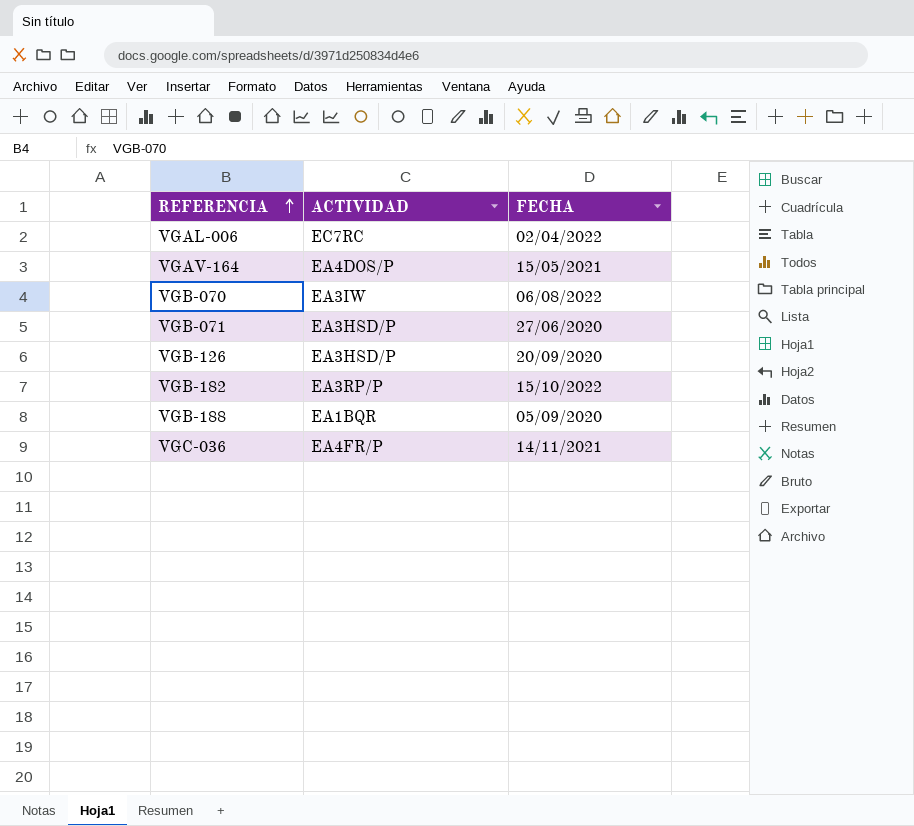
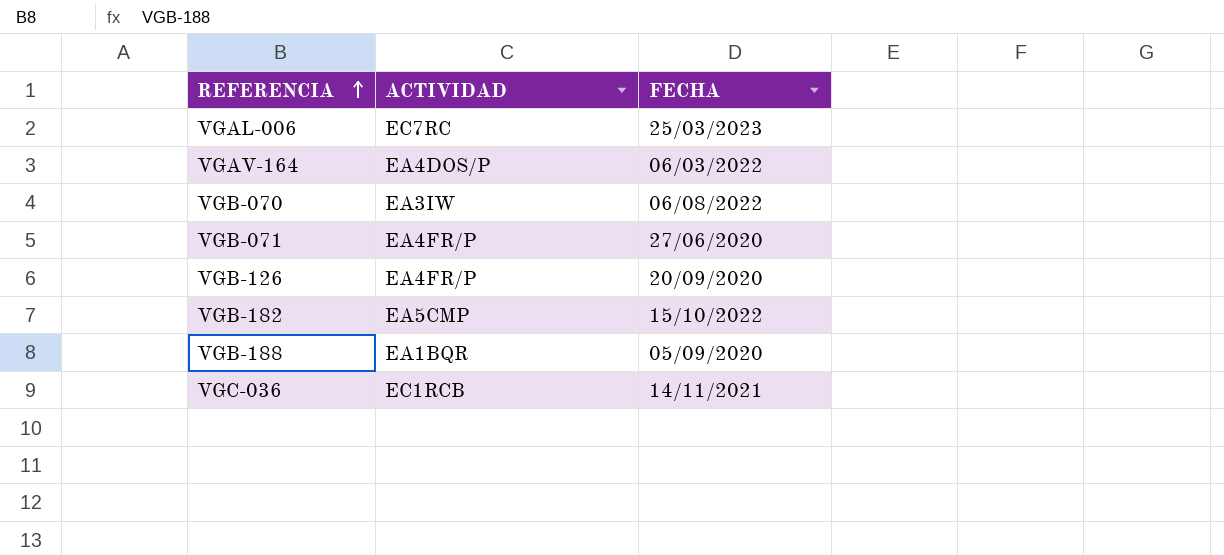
VGAL-006 | FECHA: 02/04/2022 -> 25/03/2023
VGAV-164 | FECHA: 15/05/2021 -> 06/03/2022
VGB-071 | ACTIVIDAD: EA3HSD/P -> EA4FR/P
VGB-126 | ACTIVIDAD: EA3HSD/P -> EA4FR/P
VGB-182 | ACTIVIDAD: EA3RP/P -> EA5CMP
VGC-036 | ACTIVIDAD: EA4FR/P -> EC1RCB

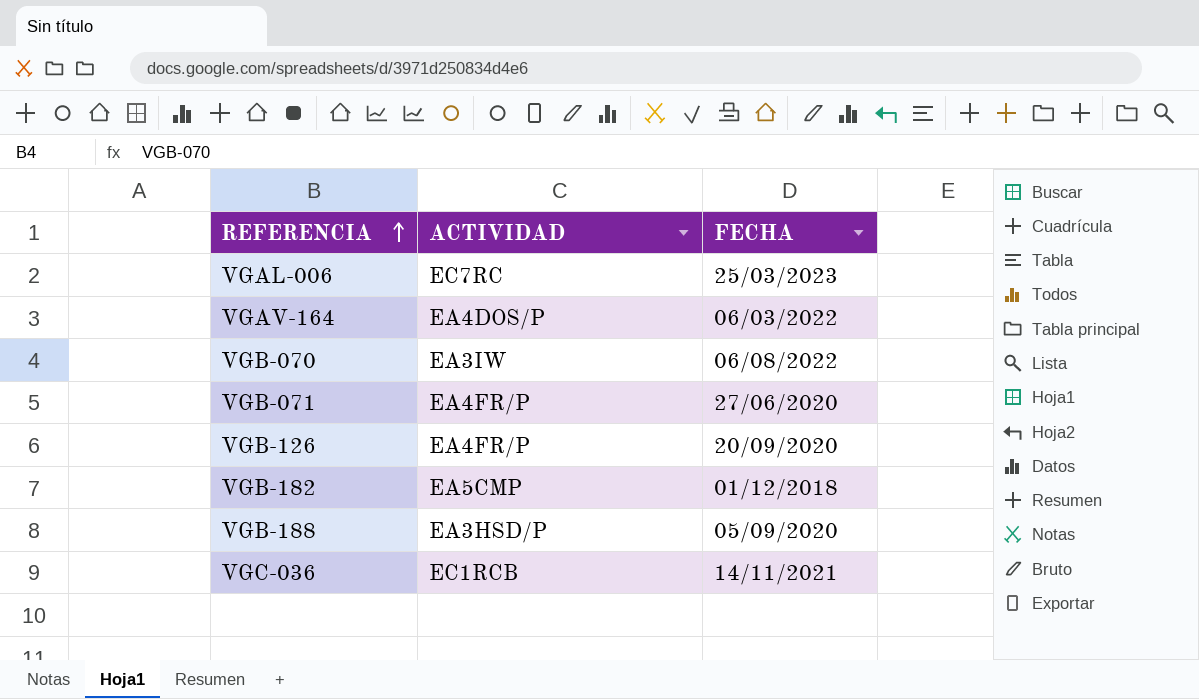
VGB-182 | FECHA: 15/10/2022 -> 01/12/2018
VGB-188 | ACTIVIDAD: EA1BQR -> EA3HSD/P

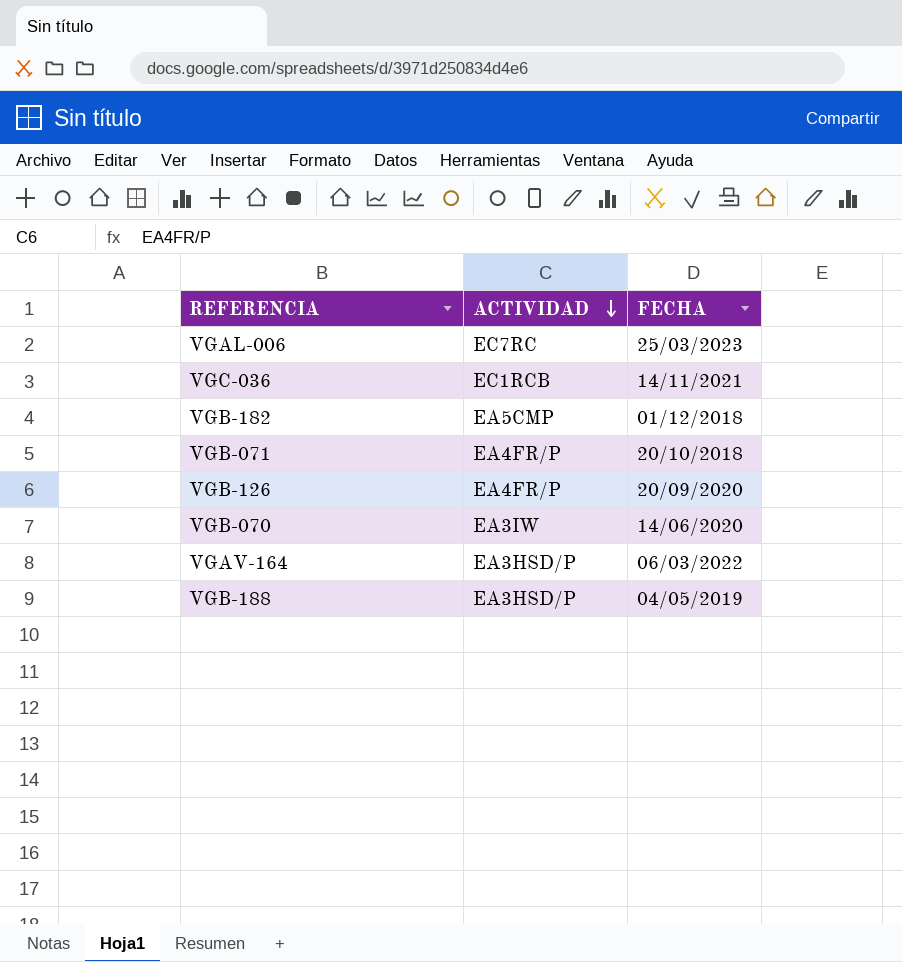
row order: REFERENCIA ascending -> ACTIVIDAD descending
VGB-071 | FECHA: 27/06/2020 -> 20/10/2018
VGB-070 | FECHA: 06/08/2022 -> 14/06/2020
VGAV-164 | ACTIVIDAD: EA4DOS/P -> EA3HSD/P
VGB-188 | FECHA: 05/09/2020 -> 04/05/2019

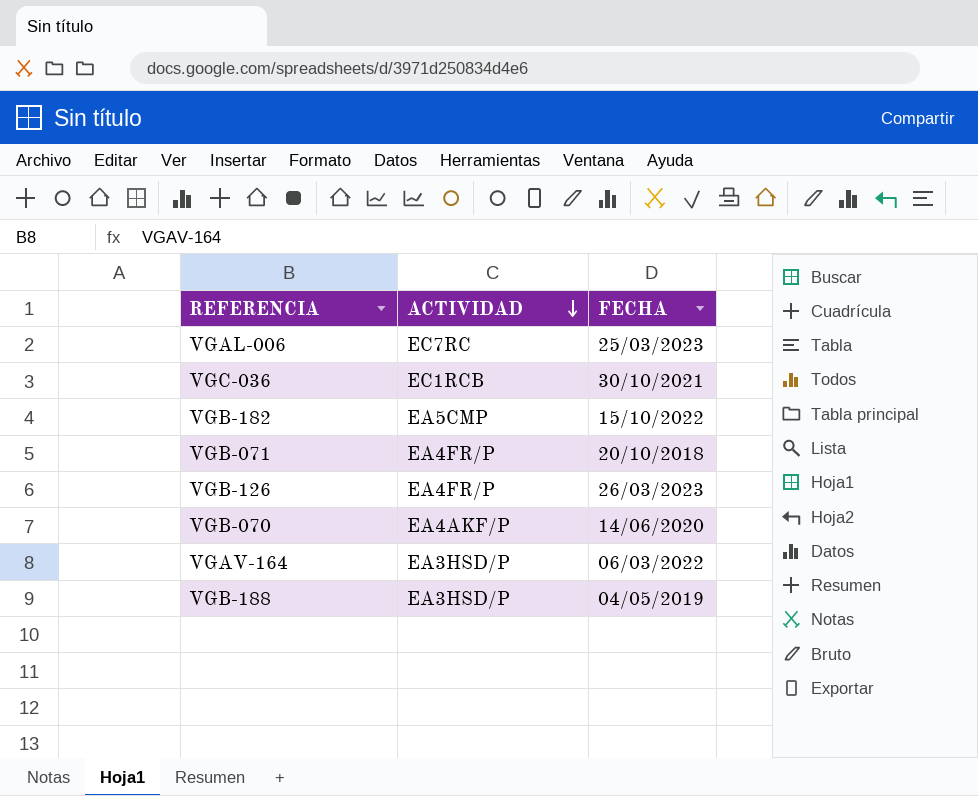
VGC-036 | FECHA: 14/11/2021 -> 30/10/2021
VGB-182 | FECHA: 01/12/2018 -> 15/10/2022
VGB-126 | FECHA: 20/09/2020 -> 26/03/2023
VGB-070 | ACTIVIDAD: EA3IW -> EA4AKF/P

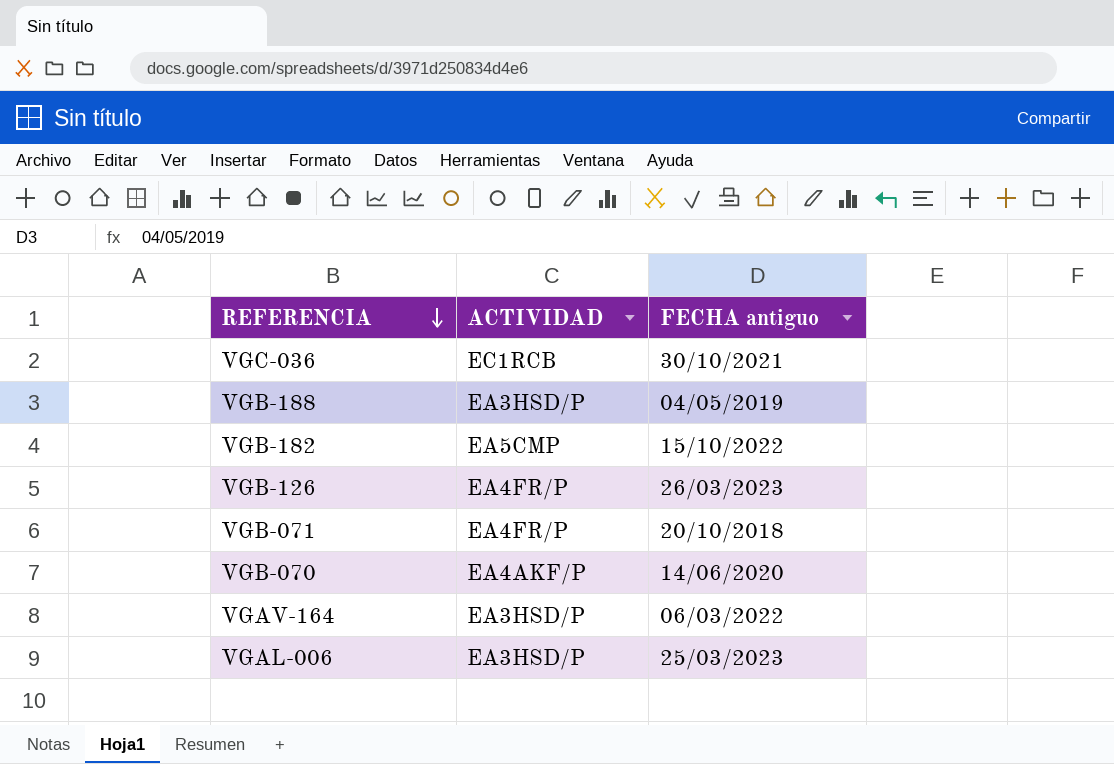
row order: ACTIVIDAD descending -> REFERENCIA descending
column name: FECHA -> FECHA antiguo
VGAL-006 | ACTIVIDAD: EC7RC -> EA3HSD/P

